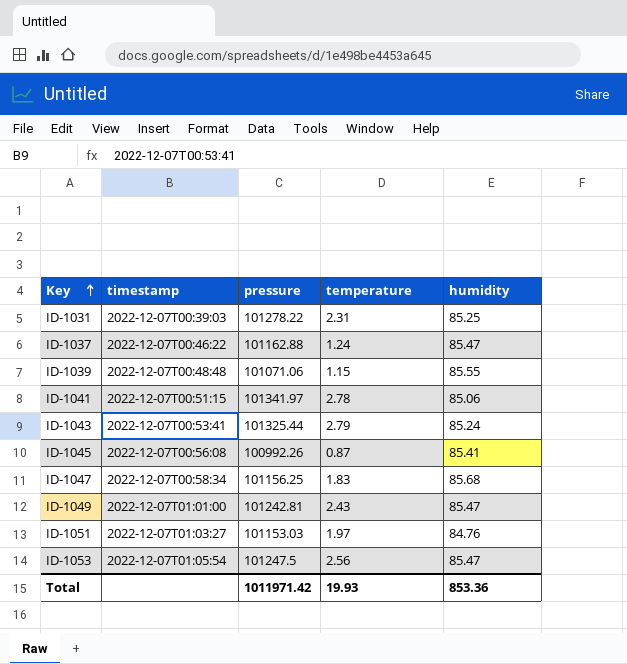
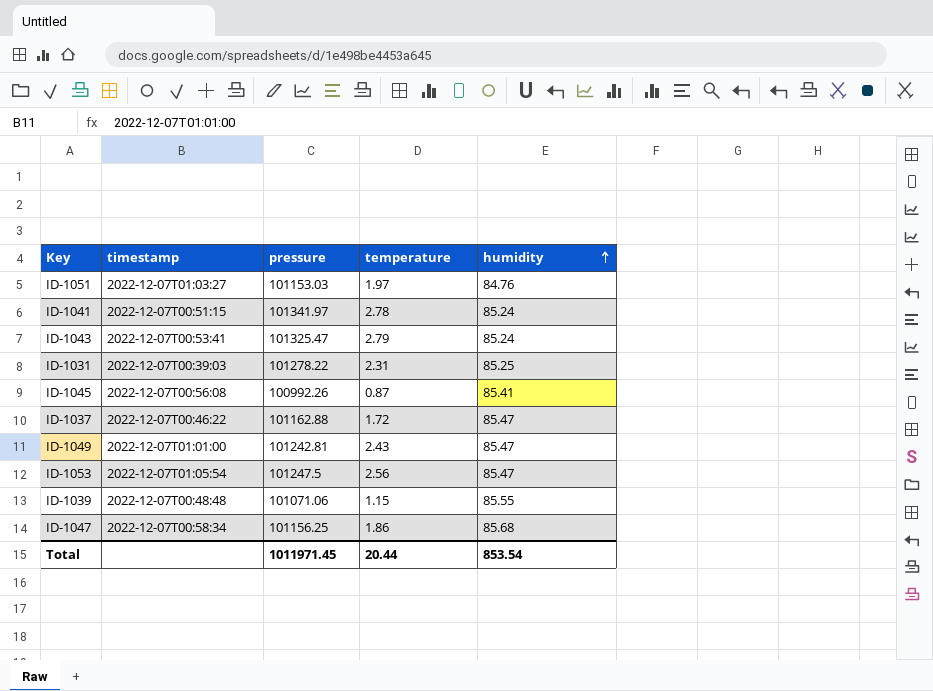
row order: Key ascending -> humidity ascending
ID-1041 | humidity: 85.06 -> 85.24
ID-1043 | pressure: 101325.44 -> 101325.47
ID-1037 | temperature: 1.24 -> 1.72
ID-1047 | temperature: 1.83 -> 1.86
Total | pressure: 1011971.42 -> 1011971.45
Total | temperature: 19.93 -> 20.44
Total | humidity: 853.36 -> 853.54

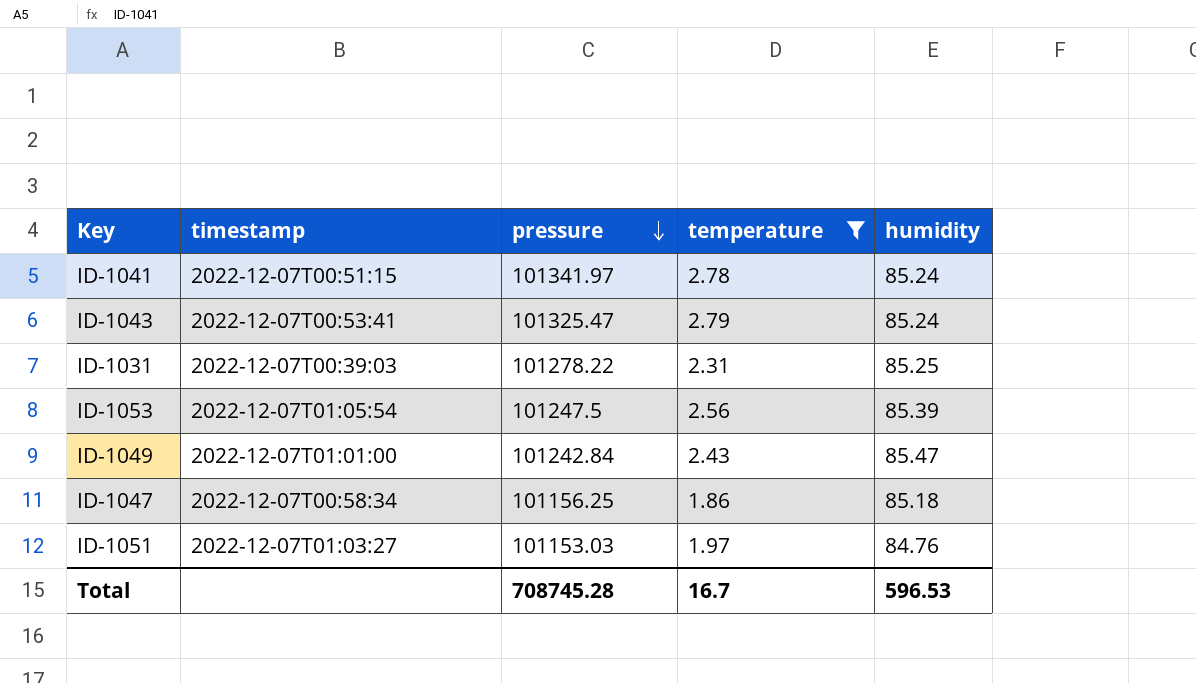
filter: none -> temperature >= 1.86
row order: humidity ascending -> pressure descending
ID-1053 | humidity: 85.47 -> 85.39
ID-1049 | pressure: 101242.81 -> 101242.84
ID-1047 | humidity: 85.68 -> 85.18
Total | pressure: 1011971.45 -> 708745.28
Total | temperature: 20.44 -> 16.7
Total | humidity: 853.54 -> 596.53

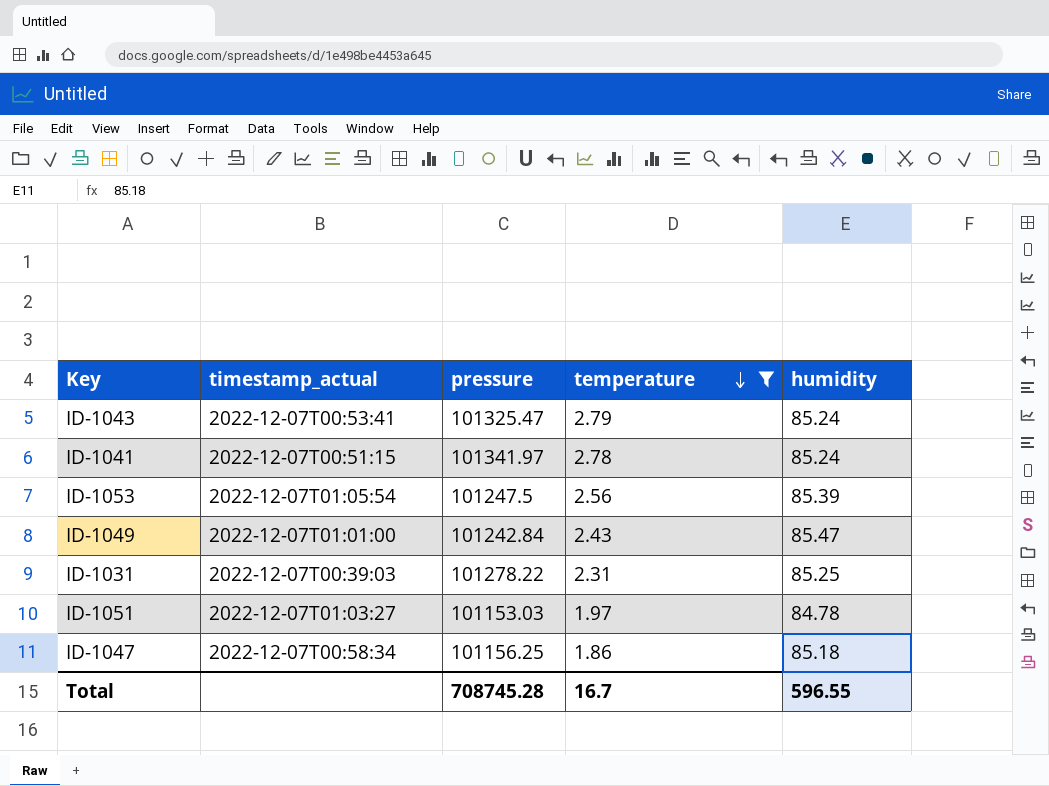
row order: pressure descending -> temperature descending
column name: timestamp -> timestamp_actual
ID-1051 | humidity: 84.76 -> 84.78
Total | humidity: 596.53 -> 596.55

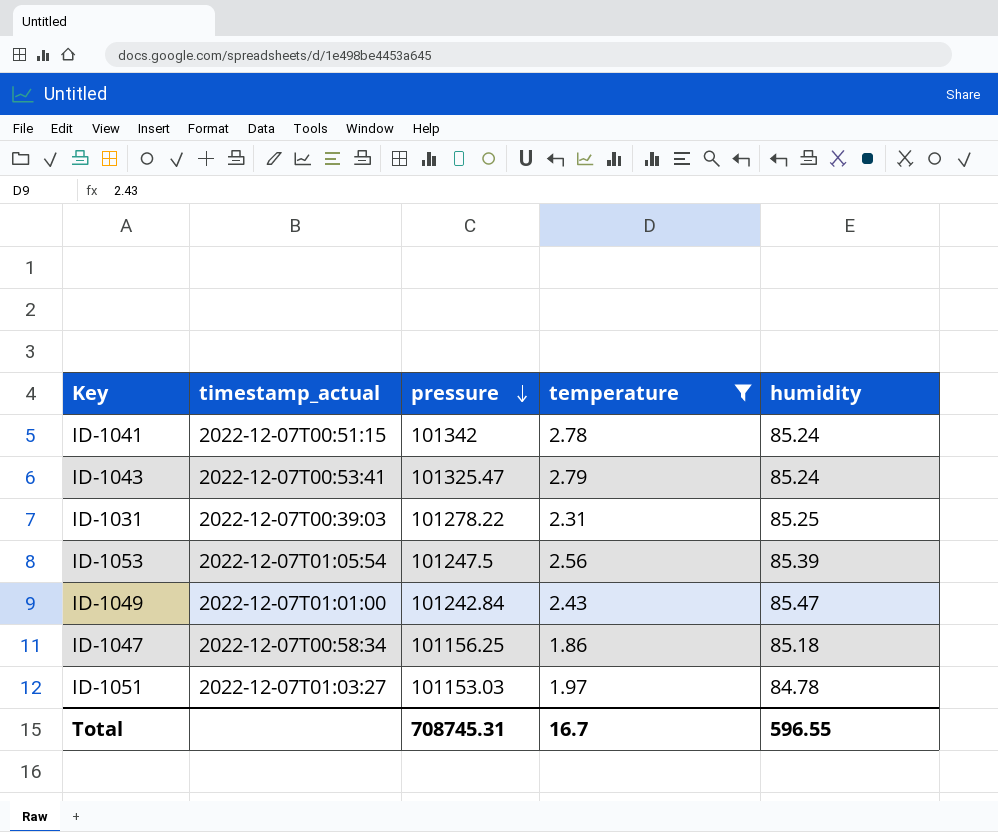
row order: temperature descending -> pressure descending
ID-1041 | pressure: 101341.97 -> 101342
Total | pressure: 708745.28 -> 708745.31

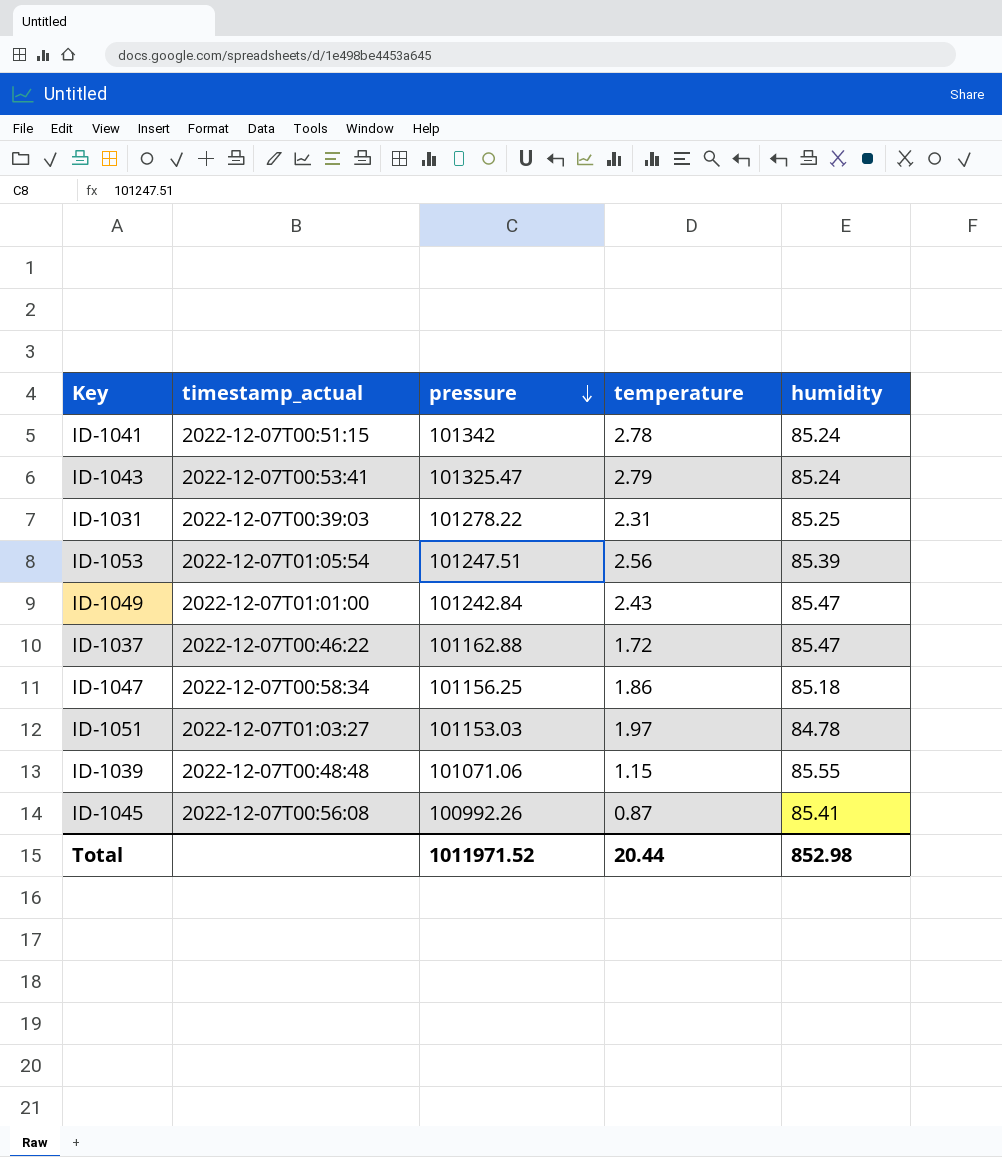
filter: temperature >= 1.86 -> none
ID-1053 | pressure: 101247.5 -> 101247.51
Total | pressure: 708745.31 -> 1011971.52
Total | temperature: 16.7 -> 20.44
Total | humidity: 596.55 -> 852.98

